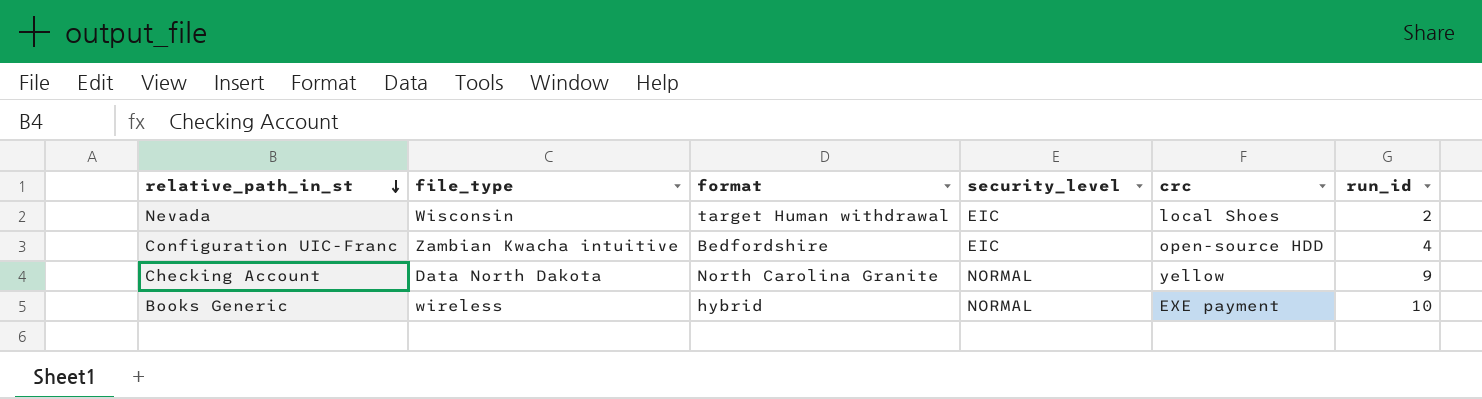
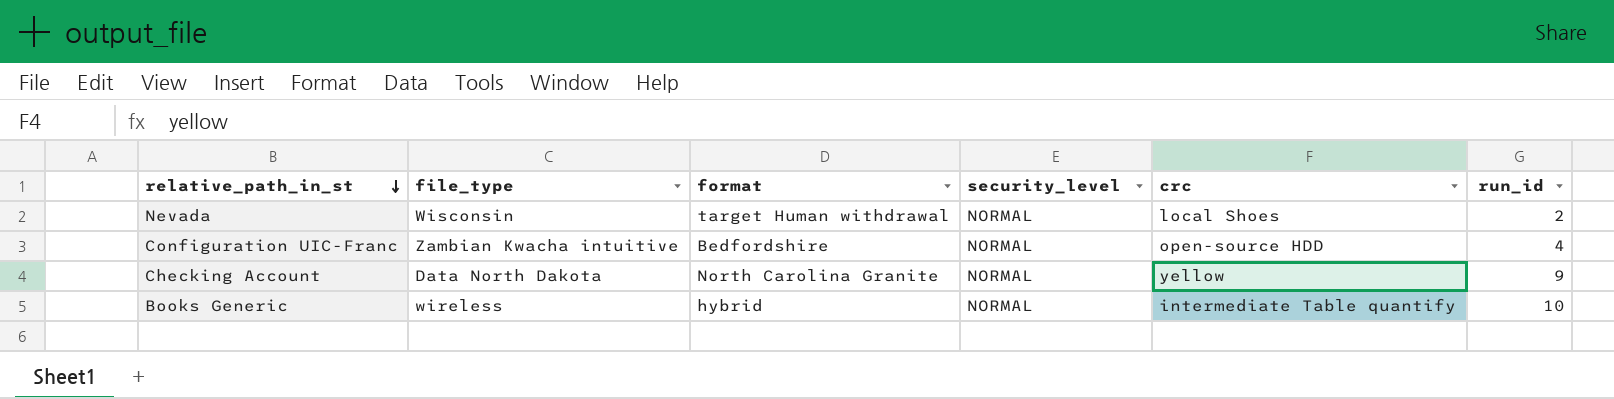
Nevada | security_level: EIC -> NORMAL
Configuration UIC-Franc | security_level: EIC -> NORMAL
Books Generic | crc: EXE payment -> intermediate Table quantify

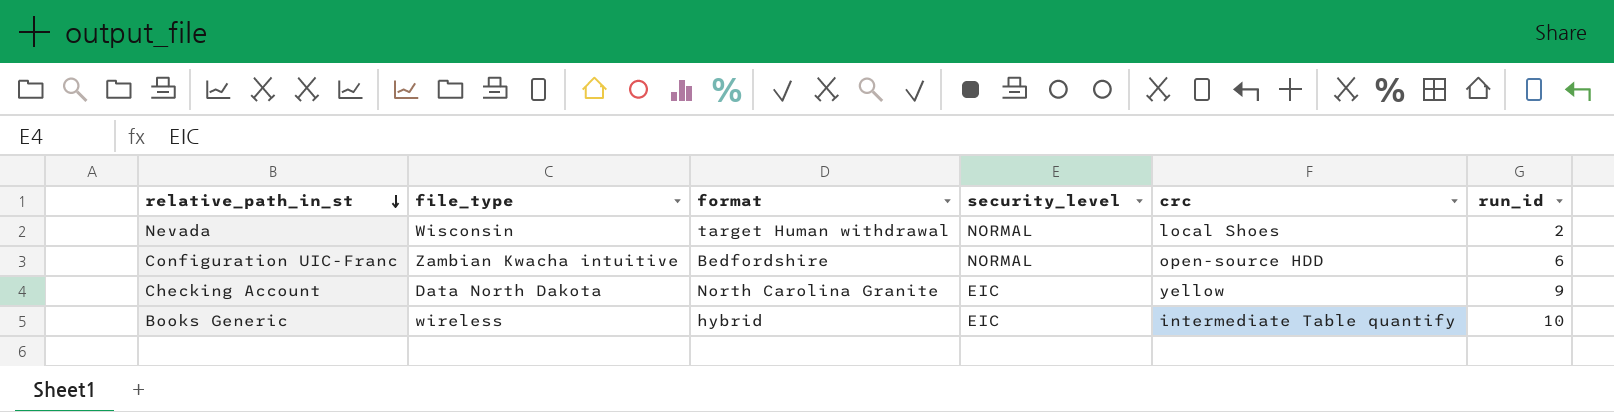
Configuration UIC-Franc | run_id: 4 -> 6
Checking Account | security_level: NORMAL -> EIC
Books Generic | security_level: NORMAL -> EIC

